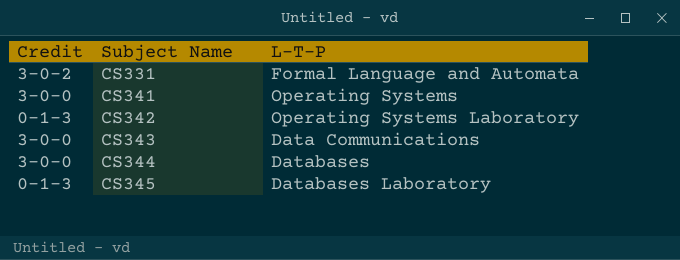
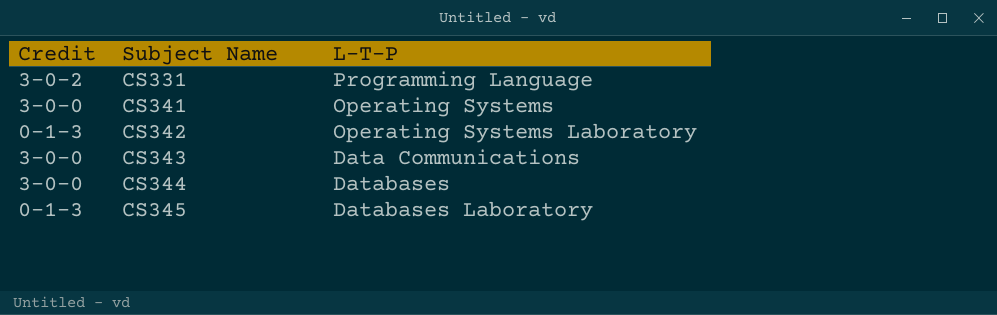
CS331 | L-T-P: Formal Language and Automata -> Programming Language

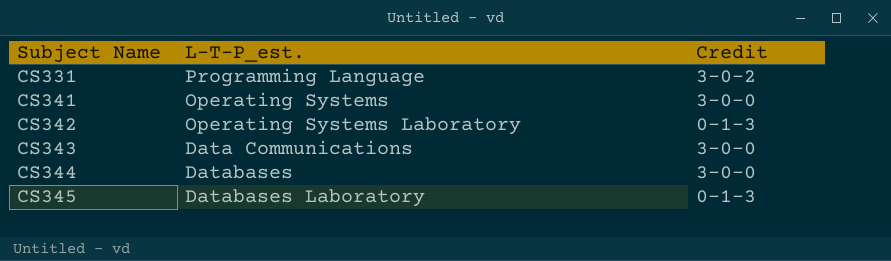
column name: L-T-P -> L-T-P_est.
column Credit | position: 1 -> 3

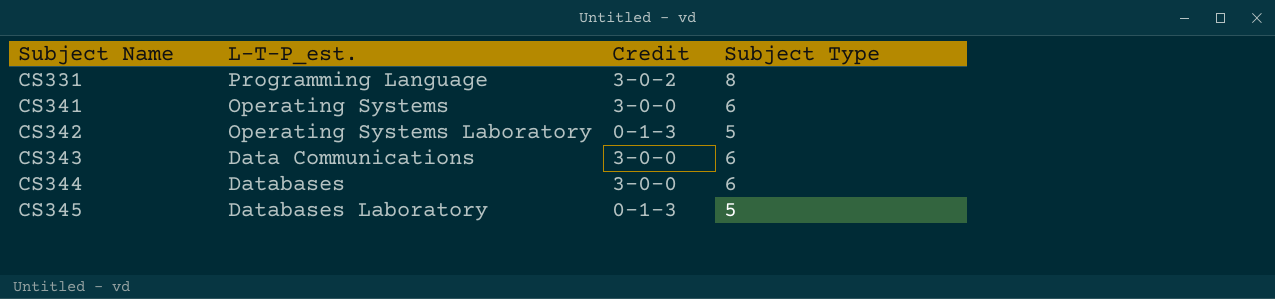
column Subject Type | position: none -> 4

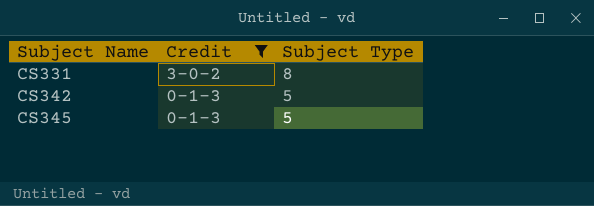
filter: none -> Credit != 3-0-0
column L-T-P_est. | position: 2 -> none

